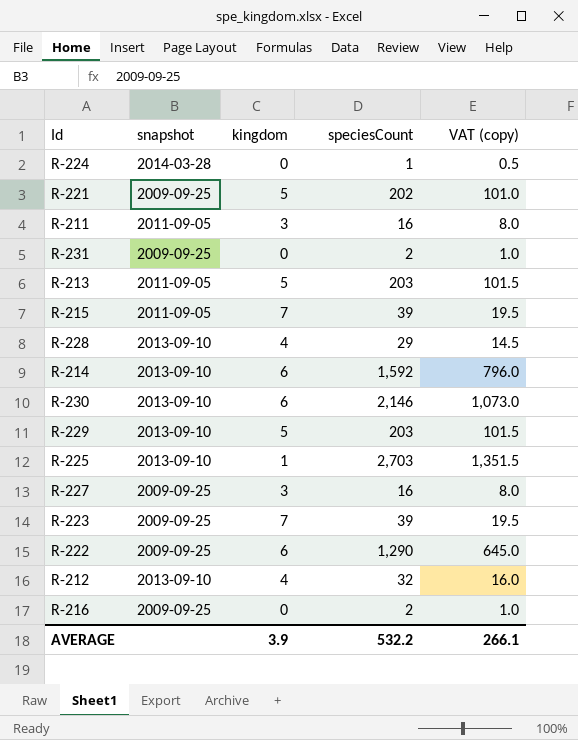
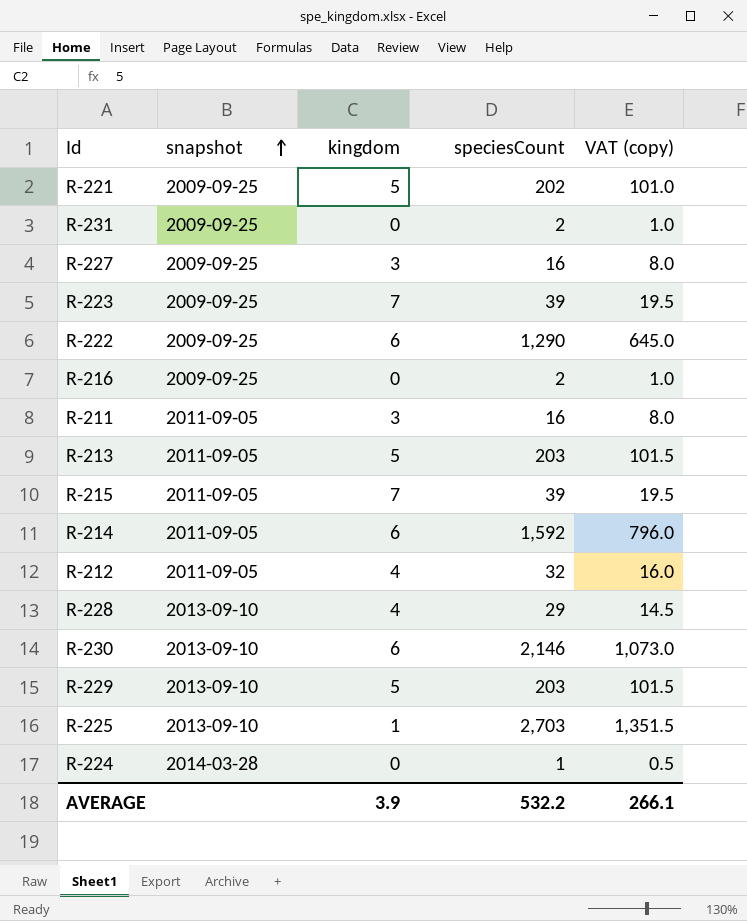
row order: none -> snapshot ascending
R-214 | snapshot: 2013-09-10 -> 2011-09-05
R-212 | snapshot: 2013-09-10 -> 2011-09-05

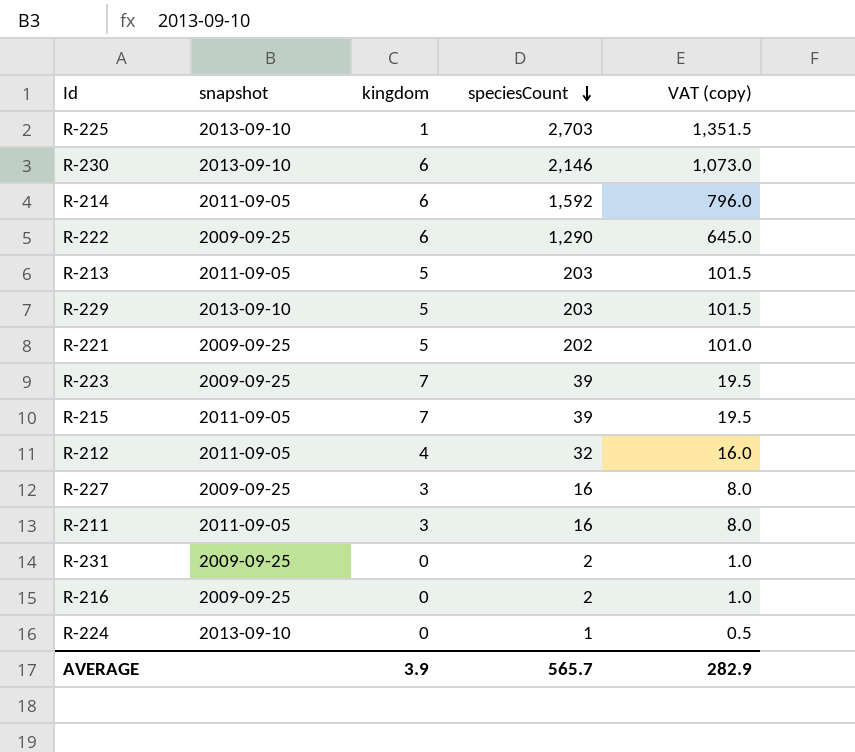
row order: snapshot ascending -> speciesCount descending
row R-228: 2013-09-10 | 4 | 29 | 14.5 -> none
R-224 | snapshot: 2014-03-28 -> 2013-09-10
AVERAGE | speciesCount: 532.2 -> 565.7
AVERAGE | VAT (copy): 266.1 -> 282.9

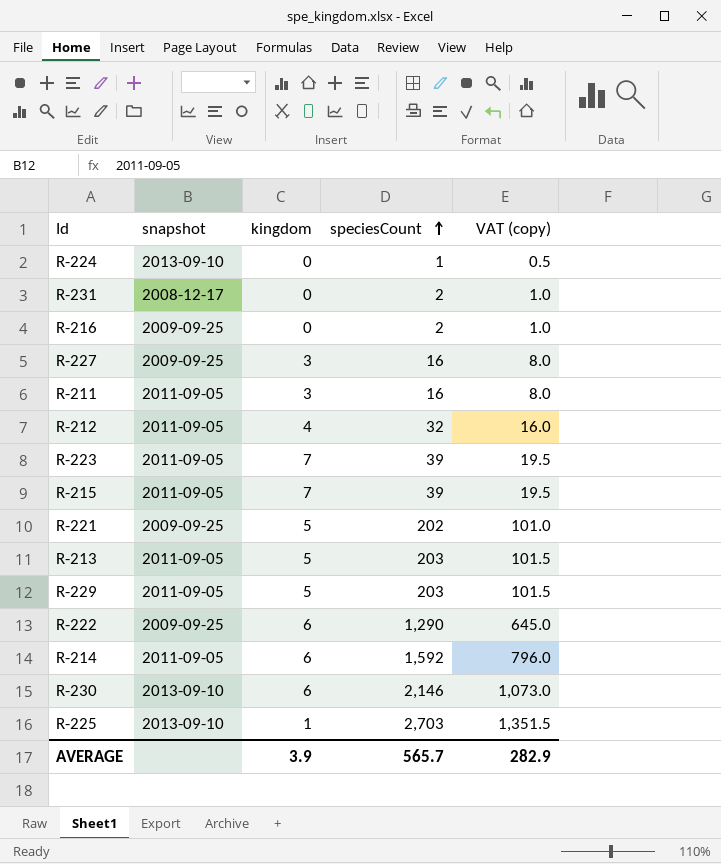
row order: speciesCount descending -> speciesCount ascending
R-231 | snapshot: 2009-09-25 -> 2008-12-17
R-223 | snapshot: 2009-09-25 -> 2011-09-05
R-229 | snapshot: 2013-09-10 -> 2011-09-05

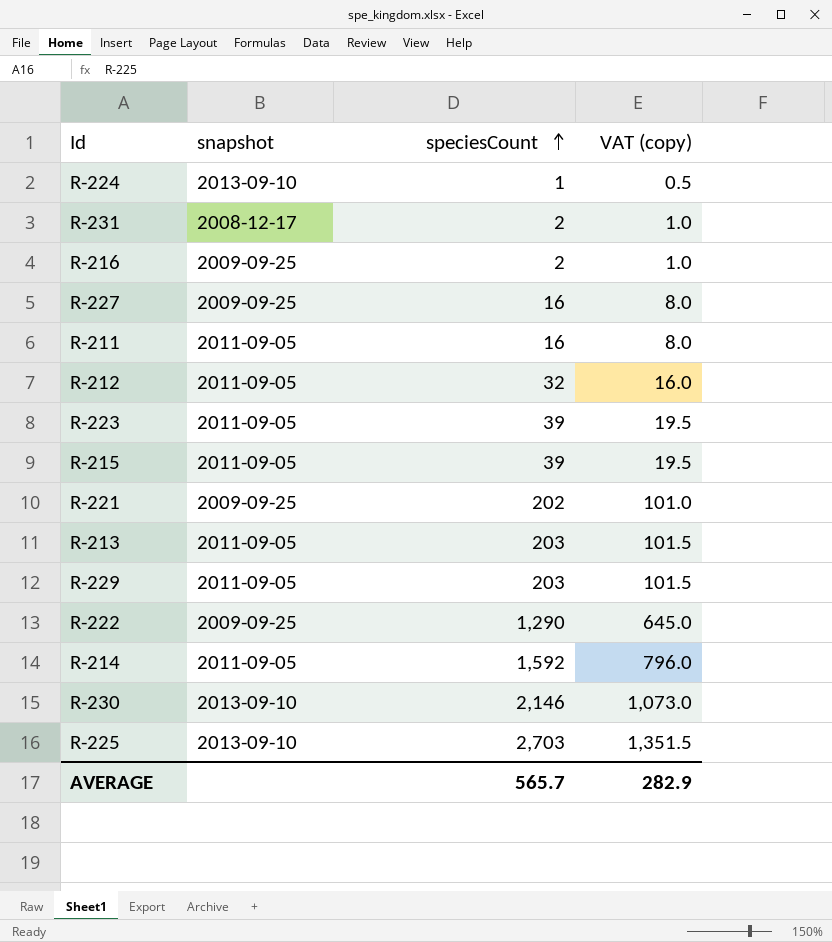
column kingdom | position: 3 -> none

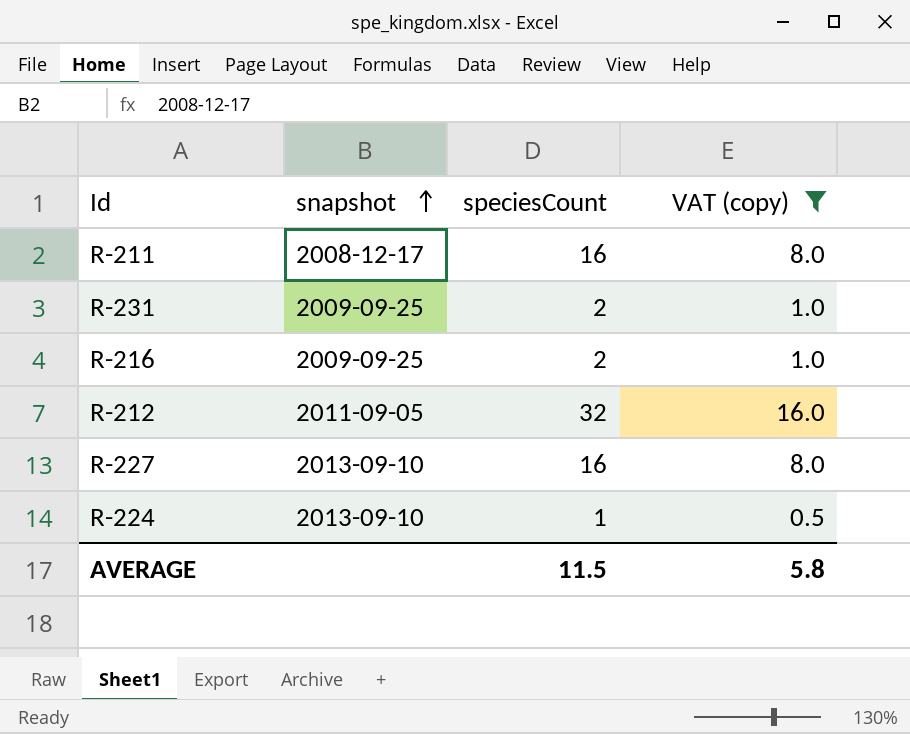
filter: none -> VAT (copy) <= 16.0
row order: speciesCount ascending -> snapshot ascending
R-211 | snapshot: 2011-09-05 -> 2008-12-17
R-231 | snapshot: 2008-12-17 -> 2009-09-25
R-227 | snapshot: 2009-09-25 -> 2013-09-10
AVERAGE | speciesCount: 565.7 -> 11.5
AVERAGE | VAT (copy): 282.9 -> 5.8

